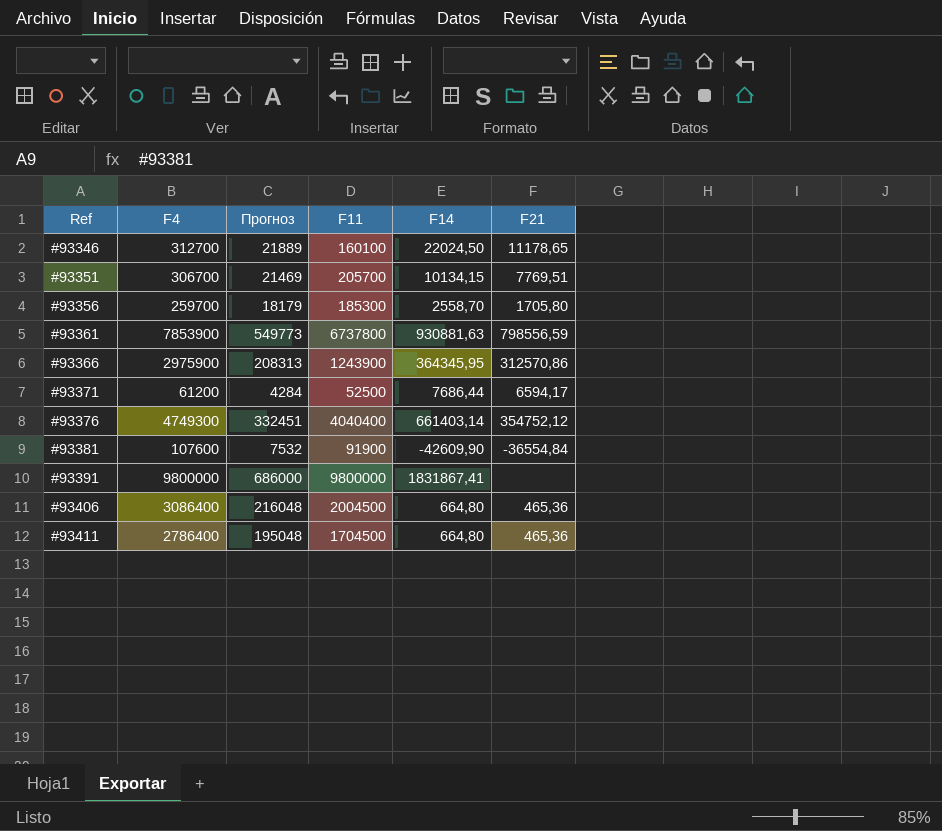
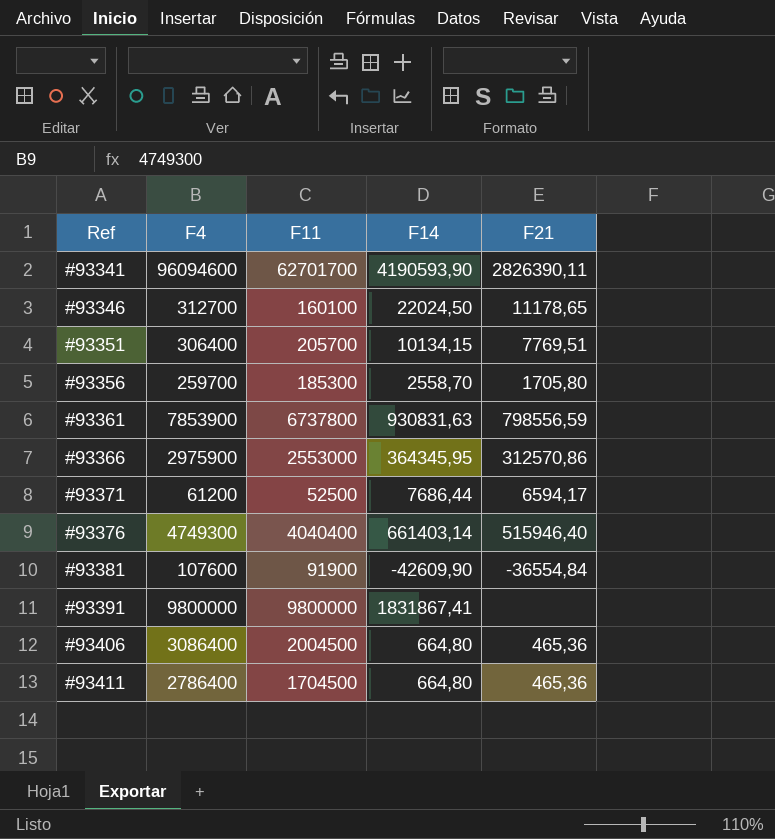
column Прогноз | formula: [F4] * 0,07 -> none
row #93341: none -> 96094600 | 62701700 | 4190593,90 | 2826390,11
#93351 | F4: 306700 -> 306400
#93361 | F14: 930881,63 -> 930831,63
#93366 | F11: 1243900 -> 2553000
#93376 | F21: 354752,12 -> 515946,40

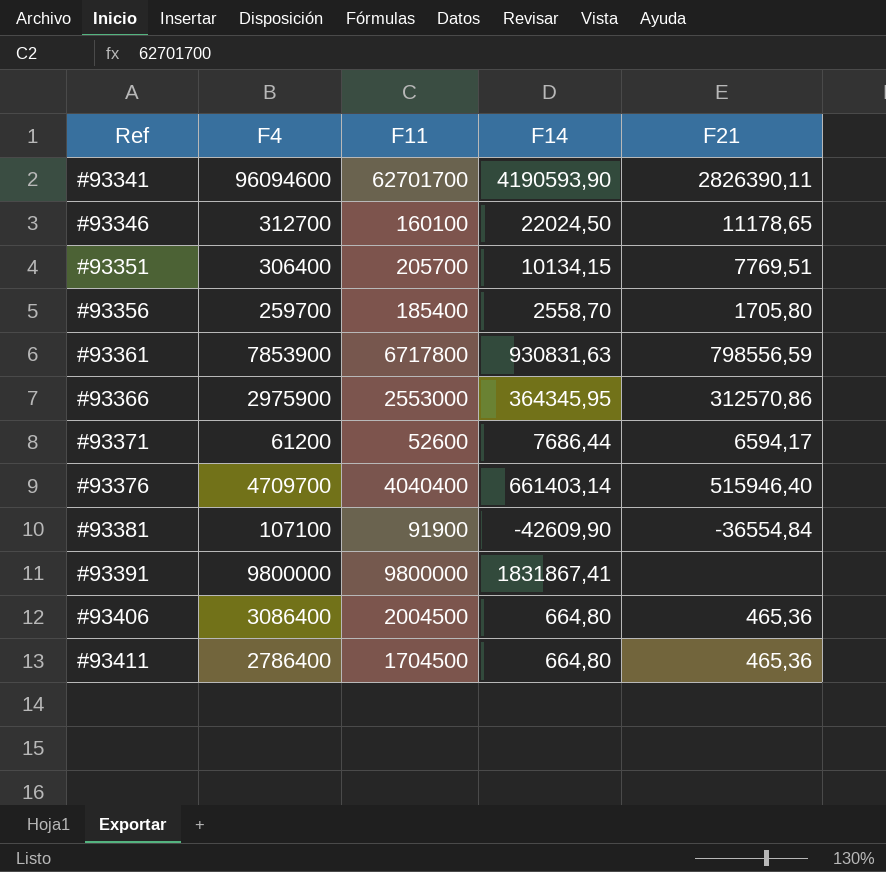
#93356 | F11: 185300 -> 185400
#93361 | F11: 6737800 -> 6717800
#93371 | F11: 52500 -> 52600
#93376 | F4: 4749300 -> 4709700
#93381 | F4: 107600 -> 107100

